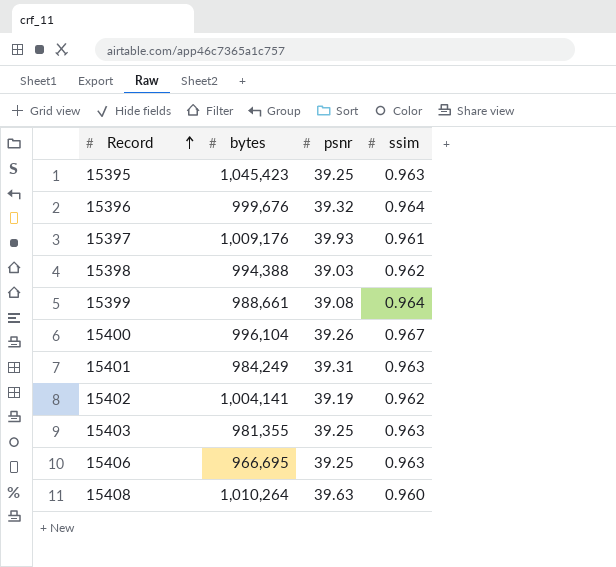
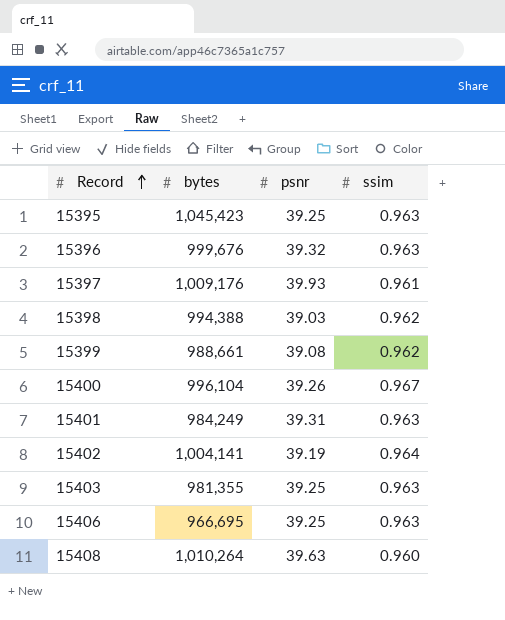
15396 | ssim: 0.964 -> 0.963
15399 | ssim: 0.964 -> 0.962
15402 | ssim: 0.962 -> 0.964

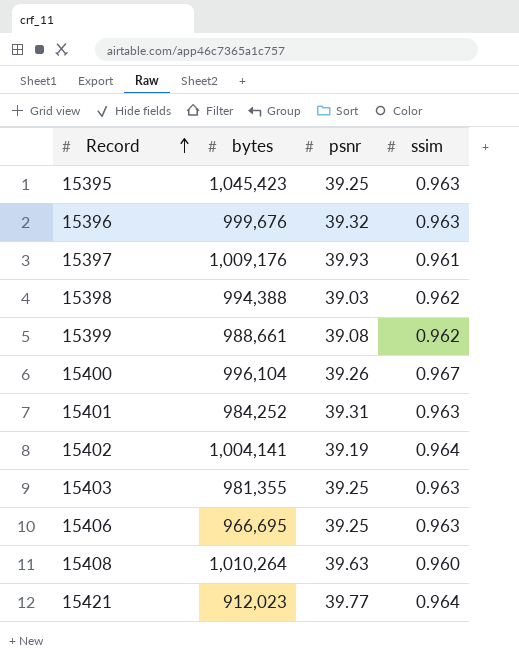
15401 | bytes: 984,249 -> 984,252
row 15421: none -> 912,023 | 39.77 | 0.964

